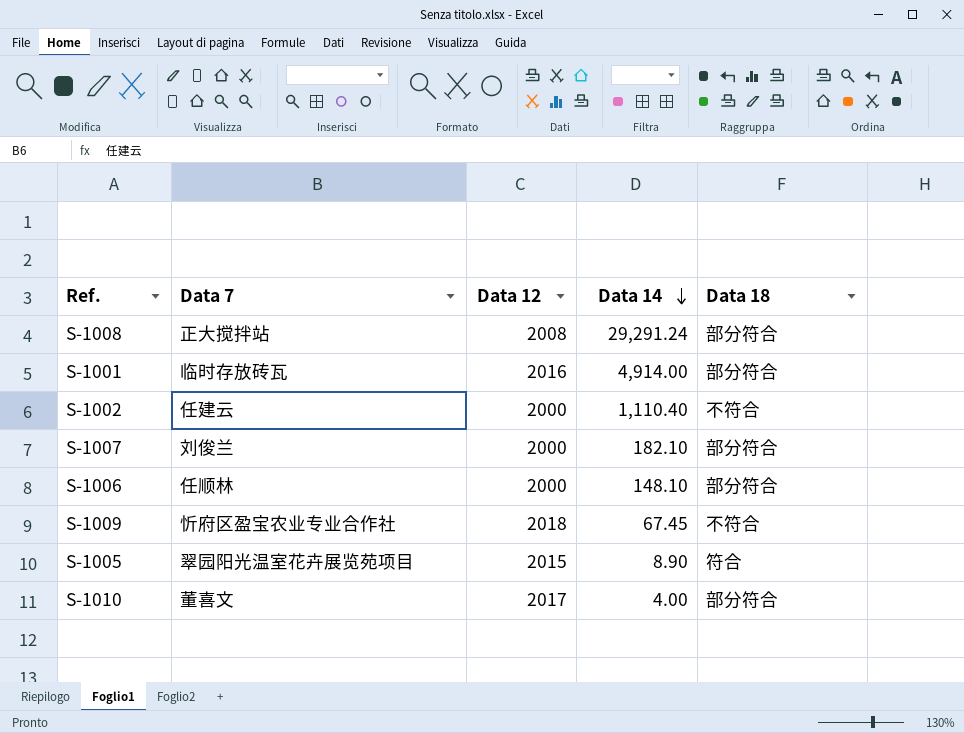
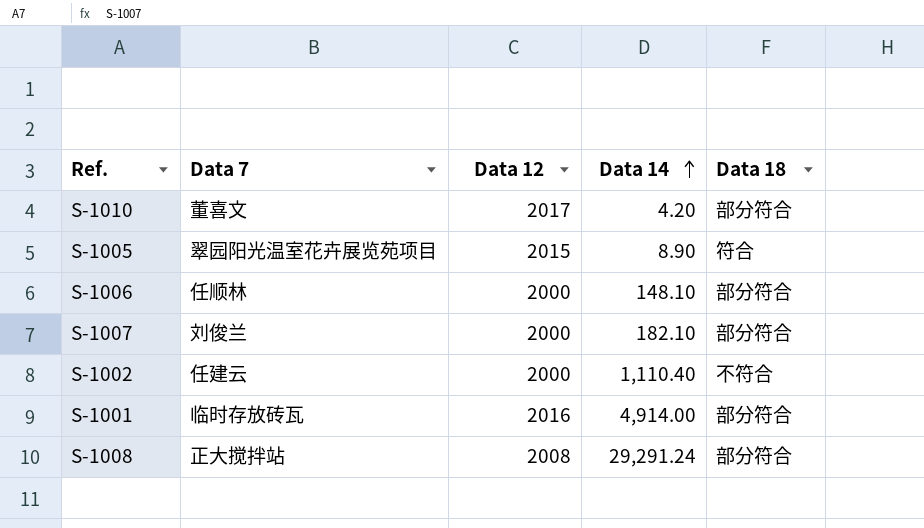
row order: Data 14 descending -> Data 14 ascending
row S-1009: 忻府区盈宝农业专业合作社 | 2018 | 67.45 | 不符合 -> none
S-1010 | Data 14: 4.00 -> 4.20

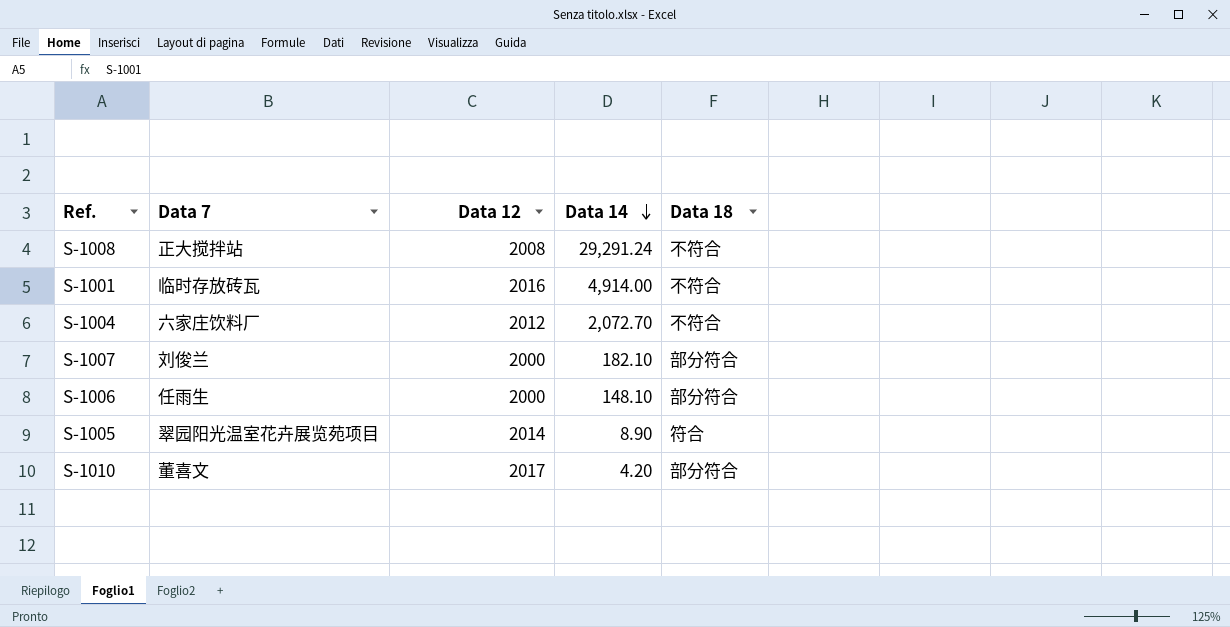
row order: Data 14 ascending -> Data 14 descending
row S-1002: 任建云 | 2000 | 1,110.40 | 不符合 -> none
S-1008 | Data 18: 部分符合 -> 不符合
S-1001 | Data 18: 部分符合 -> 不符合
row S-1004: none -> 六家庄饮料厂 | 2012 | 2,072.70 | 不符合
S-1006 | Data 7: 任顺林 -> 任雨生
S-1005 | Data 12: 2015 -> 2014

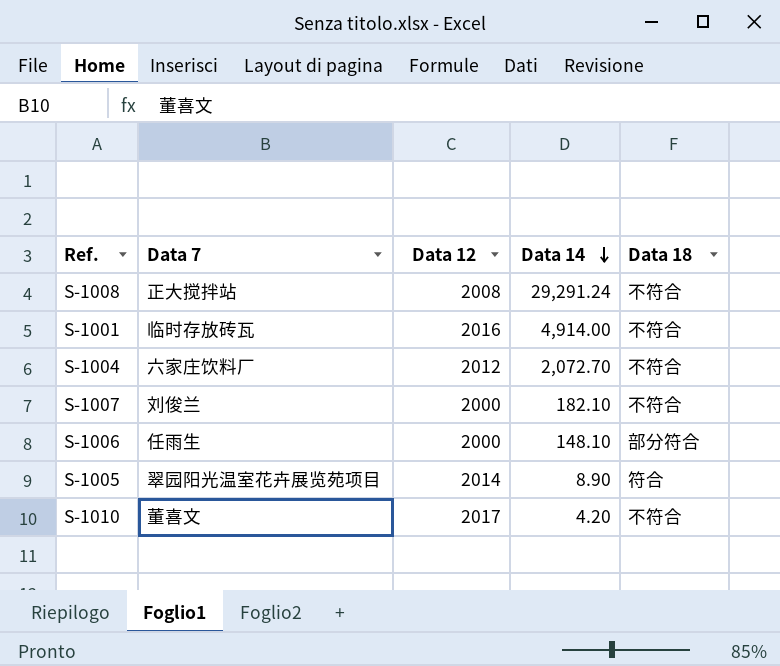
S-1007 | Data 18: 部分符合 -> 不符合
S-1010 | Data 18: 部分符合 -> 不符合

